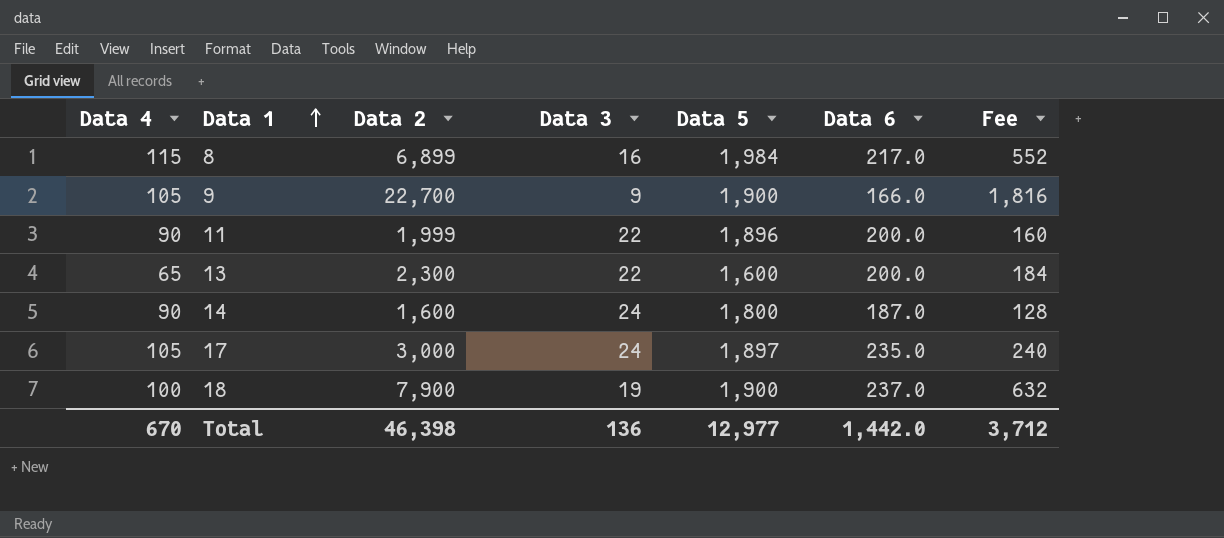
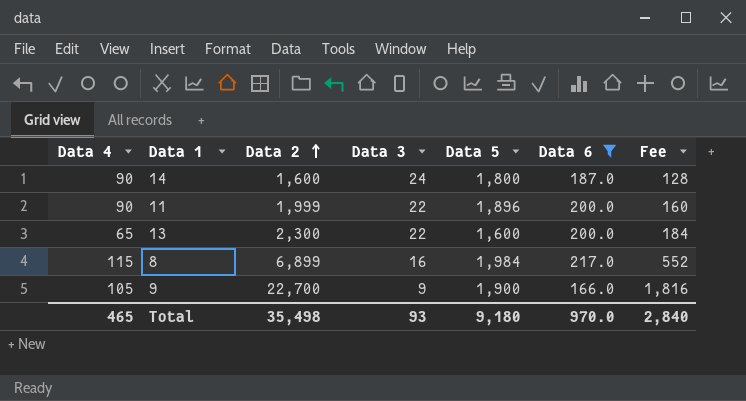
filter: none -> Data 6 <= 217.0
row order: Data 1 ascending -> Data 2 ascending
Total | Data 4: 670 -> 465
Total | Data 2: 46,398 -> 35,498
Total | Data 3: 136 -> 93
Total | Data 5: 12,977 -> 9,180
Total | Data 6: 1,442.0 -> 970.0
Total | Fee: 3,712 -> 2,840

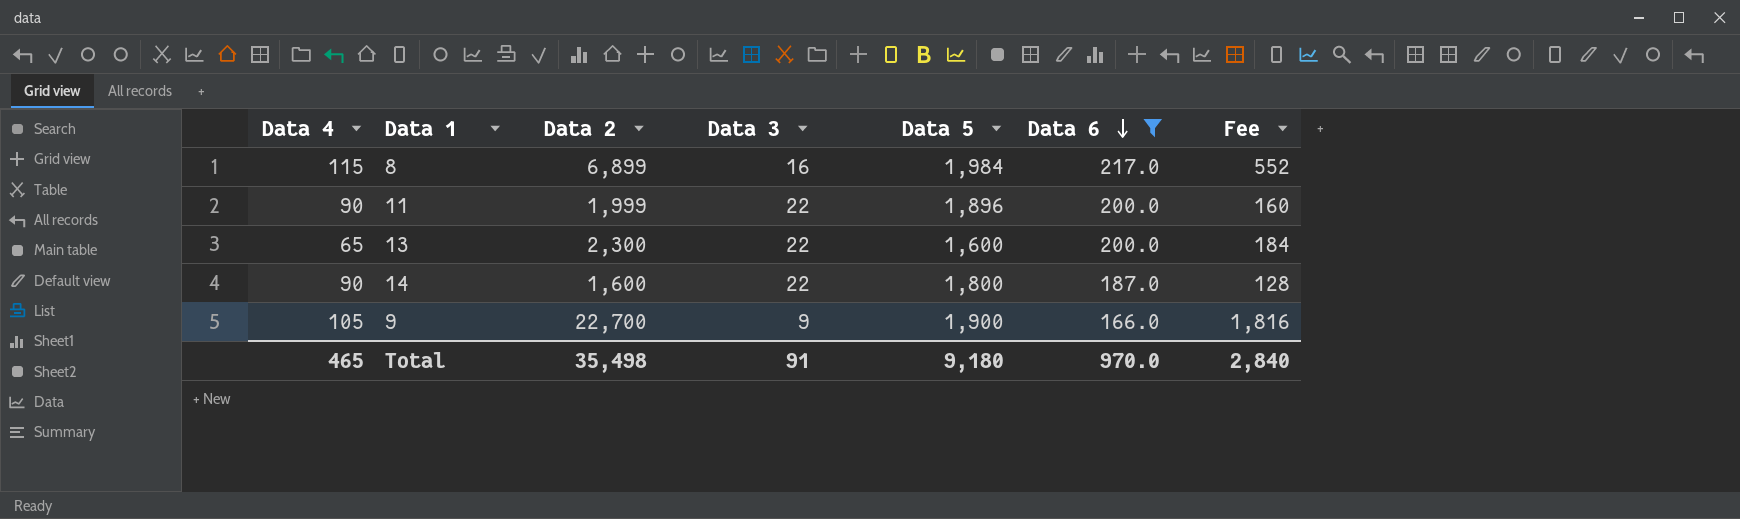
row order: Data 2 ascending -> Data 6 descending
14 | Data 3: 24 -> 22
Total | Data 3: 93 -> 91

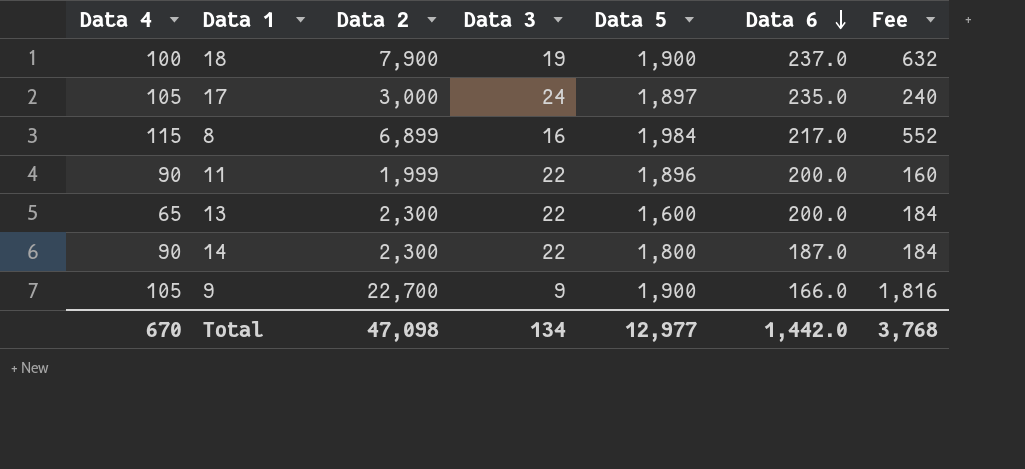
filter: Data 6 <= 217.0 -> none
14 | Data 2: 1,600 -> 2,300
14 | Fee: 128 -> 184
Total | Data 4: 465 -> 670
Total | Data 2: 35,498 -> 47,098
Total | Data 3: 91 -> 134
Total | Data 5: 9,180 -> 12,977
Total | Data 6: 970.0 -> 1,442.0
Total | Fee: 2,840 -> 3,768

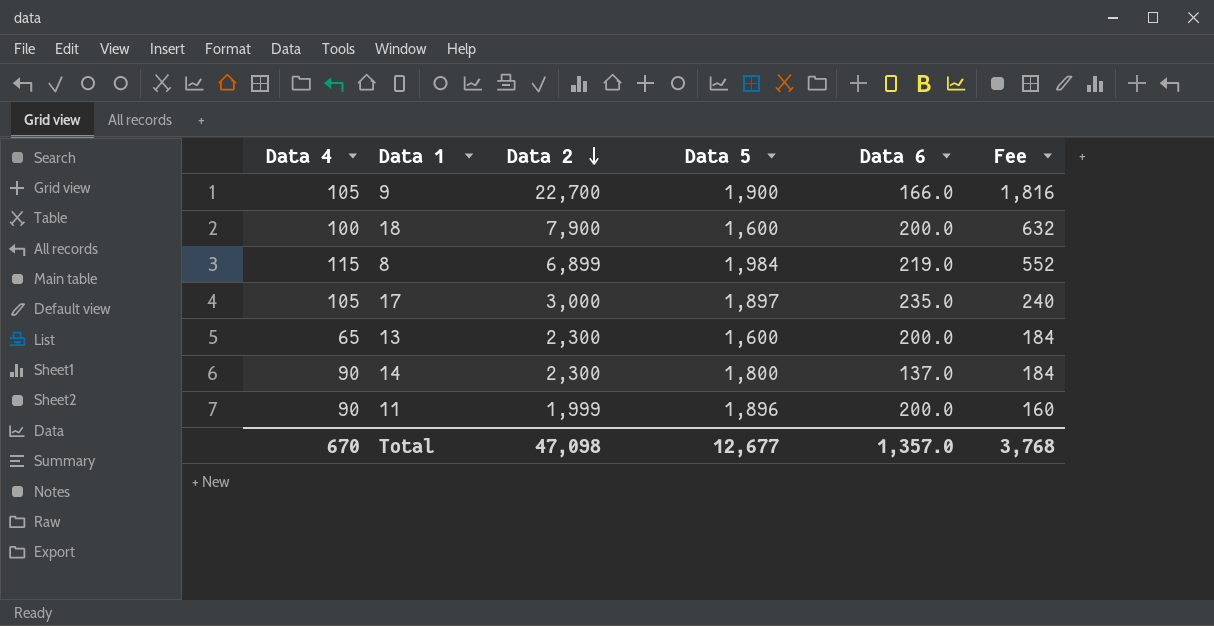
row order: Data 6 descending -> Data 2 descending
column Data 3 | position: 4 -> none
18 | Data 5: 1,900 -> 1,600
18 | Data 6: 237.0 -> 200.0
8 | Data 6: 217.0 -> 219.0
14 | Data 6: 187.0 -> 137.0
Total | Data 5: 12,977 -> 12,677
Total | Data 6: 1,442.0 -> 1,357.0

